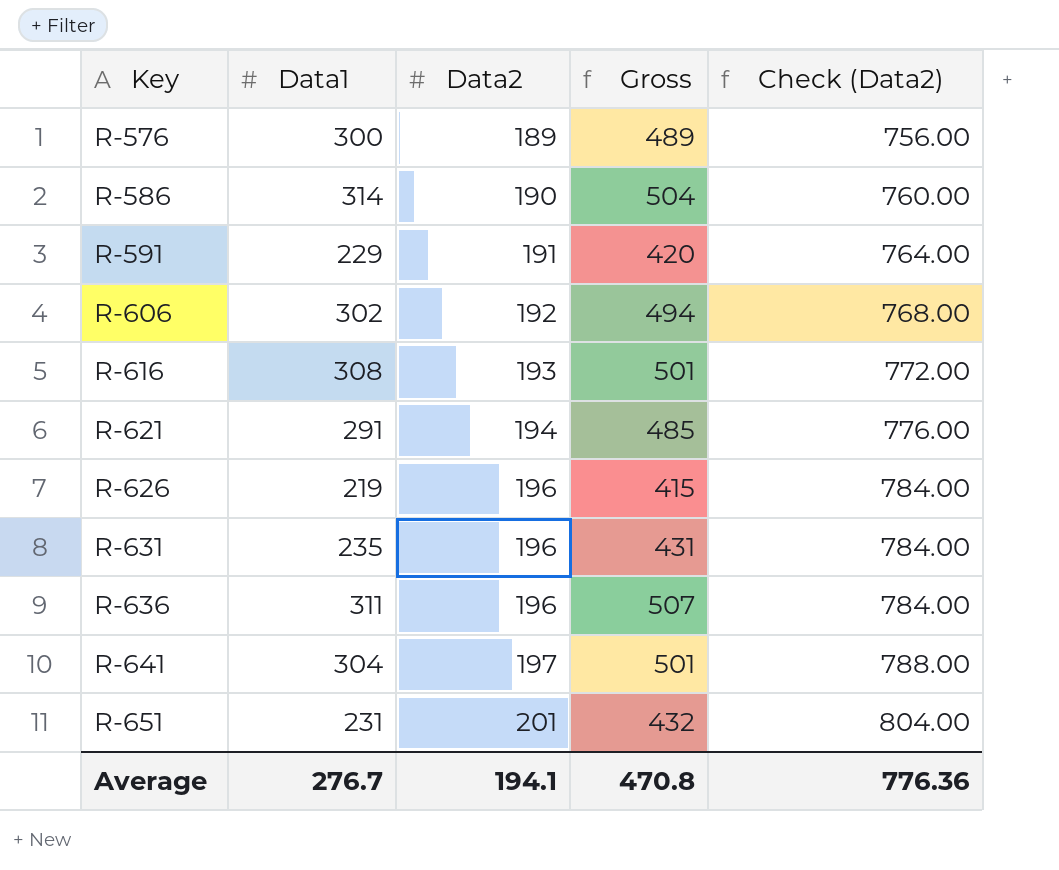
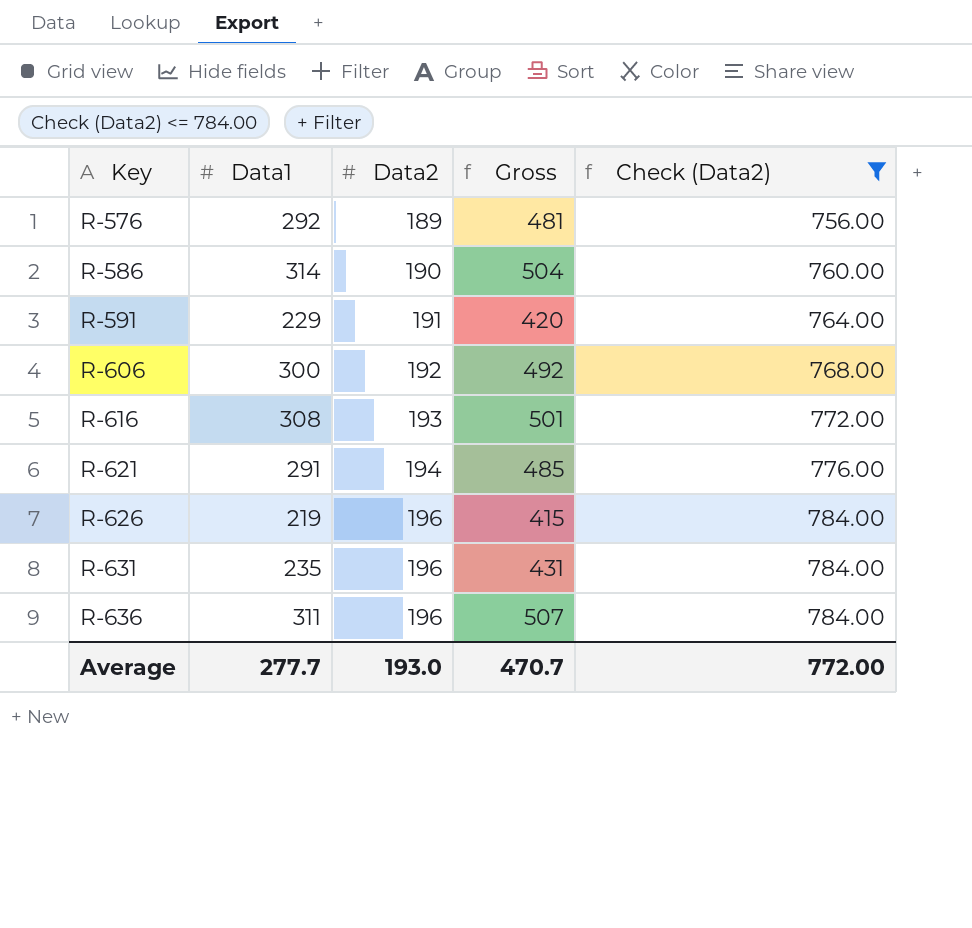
filter: none -> Check (Data2) <= 784.00
R-576 | Data1: 300 -> 292
R-576 | Gross: 489 -> 481
R-606 | Data1: 302 -> 300
R-606 | Gross: 494 -> 492
Average | Data1: 276.7 -> 277.7
Average | Data2: 194.1 -> 193.0
Average | Gross: 470.8 -> 470.7
Average | Check (Data2): 776.36 -> 772.00

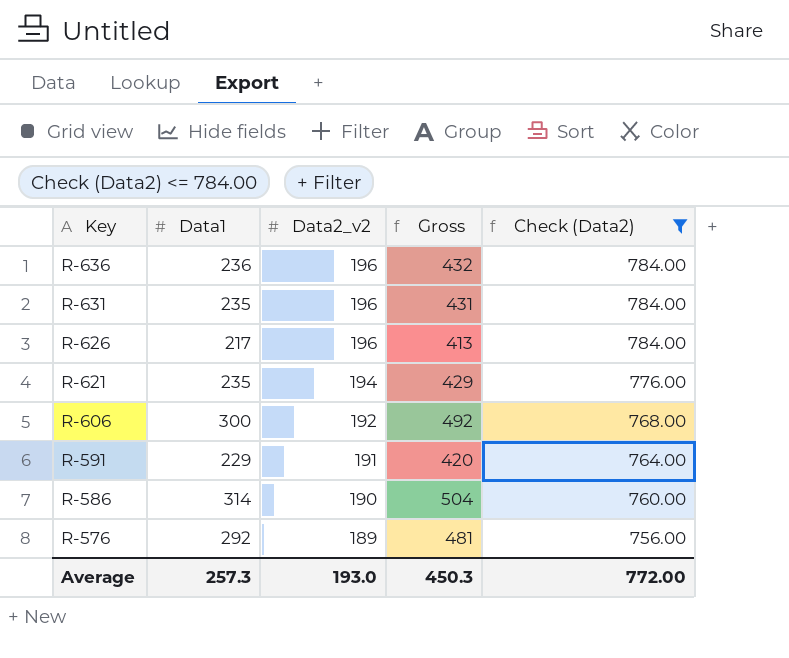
row order: Key ascending -> Key descending
column name: Data2 -> Data2_v2
row R-616: 308 | 193 | 501 | 772.00 -> none
R-636 | Data1: 311 -> 236
R-636 | Gross: 507 -> 432
R-626 | Data1: 219 -> 217
R-626 | Gross: 415 -> 413
R-621 | Data1: 291 -> 235
R-621 | Gross: 485 -> 429
Average | Data1: 277.7 -> 257.3
Average | Gross: 470.7 -> 450.3

